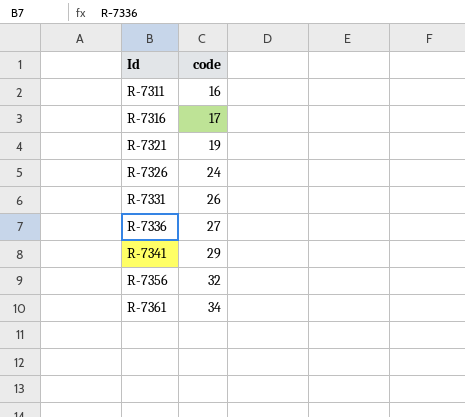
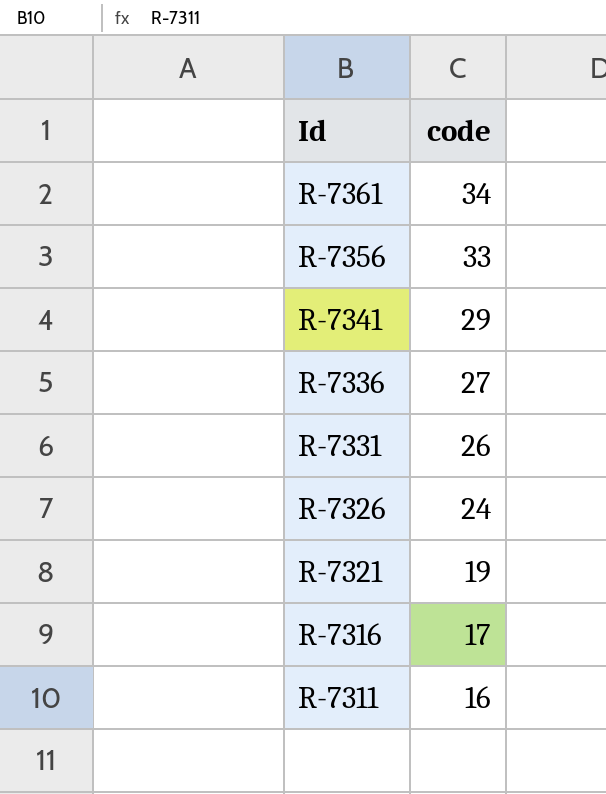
row order: Id ascending -> Id descending
R-7356 | code: 32 -> 33

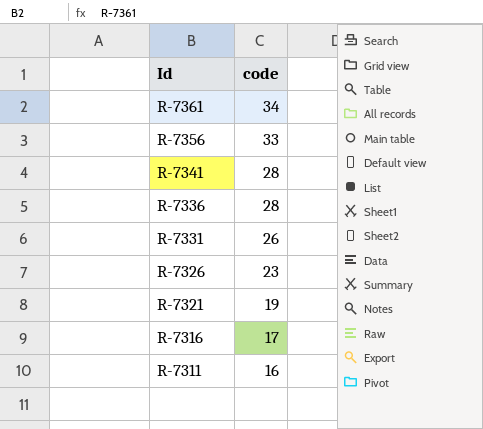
R-7341 | code: 29 -> 28
R-7336 | code: 27 -> 28
R-7326 | code: 24 -> 23

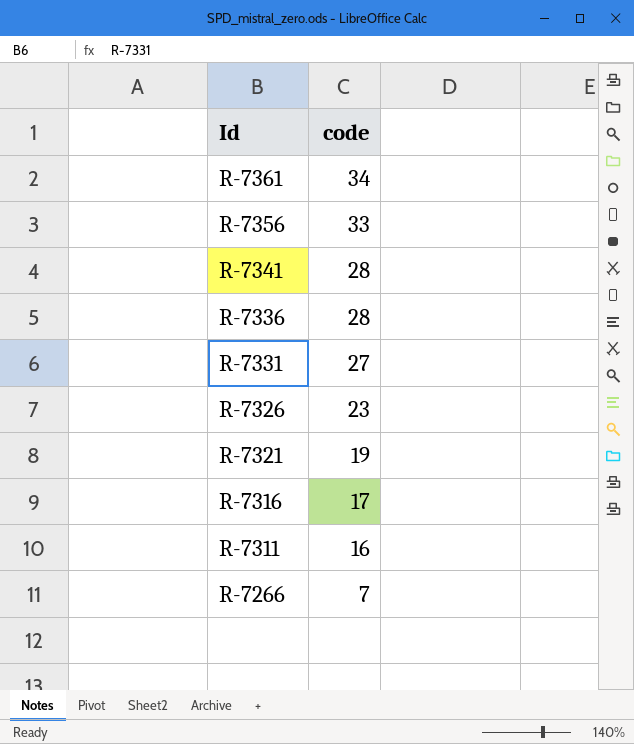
R-7331 | code: 26 -> 27
row R-7266: none -> 7

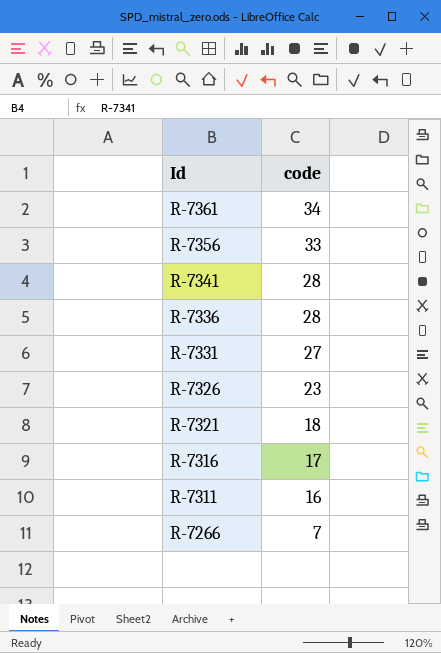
R-7321 | code: 19 -> 18

